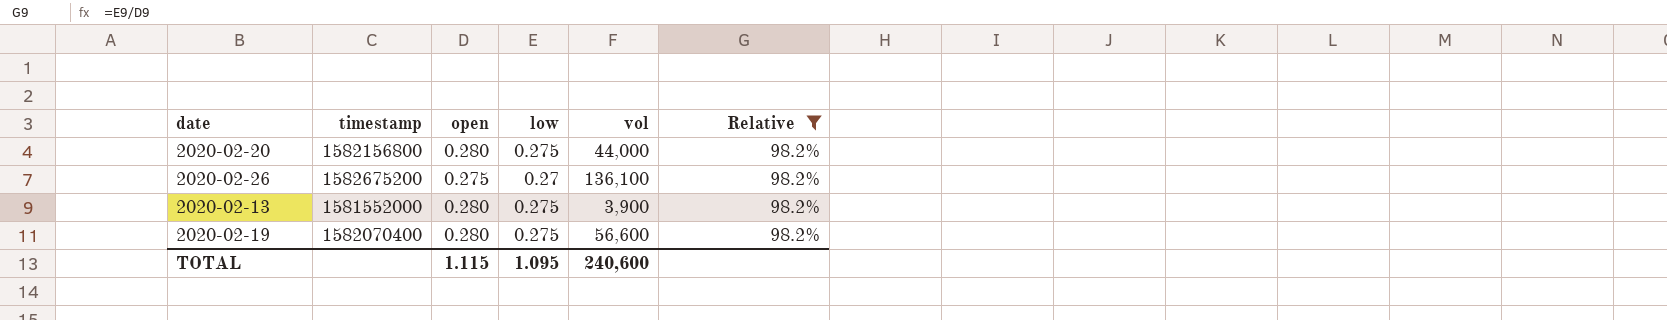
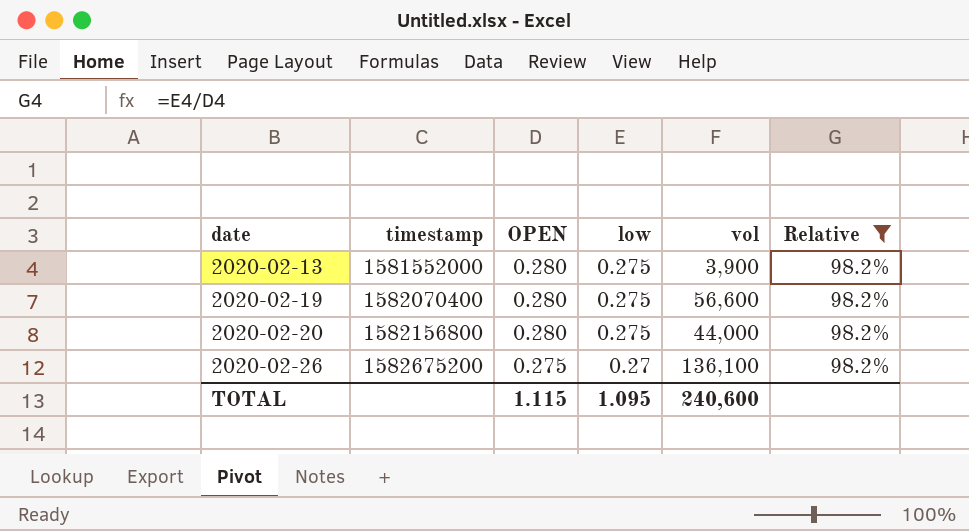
row order: none -> date ascending
column name: open -> OPEN

